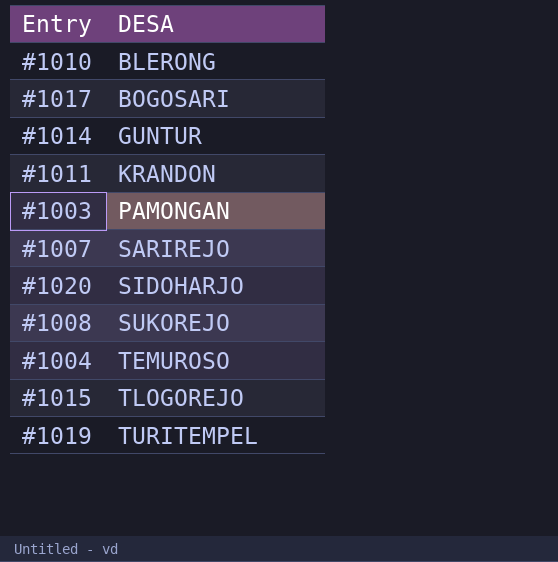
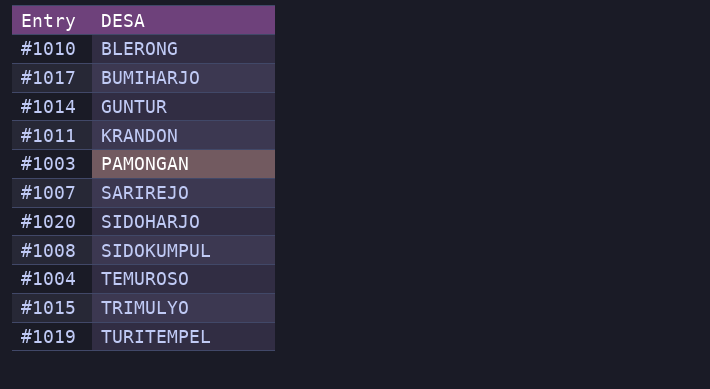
#1017 | DESA: BOGOSARI -> BUMIHARJO
#1008 | DESA: SUKOREJO -> SIDOKUMPUL
#1015 | DESA: TLOGOREJO -> TRIMULYO

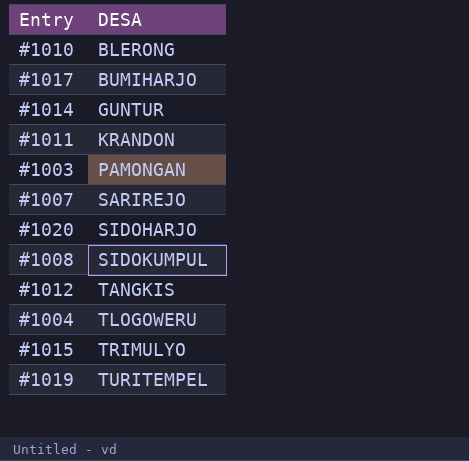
row #1012: none -> TANGKIS
#1004 | DESA: TEMUROSO -> TLOGOWERU

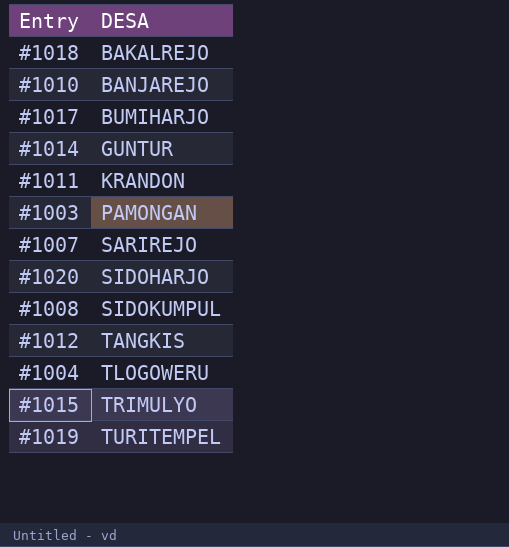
row #1018: none -> BAKALREJO
#1010 | DESA: BLERONG -> BANJAREJO

